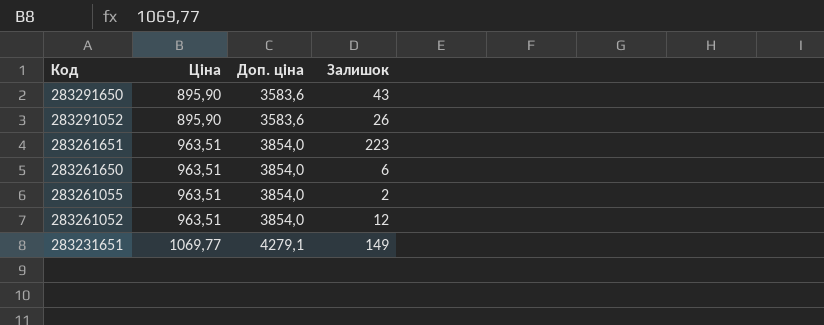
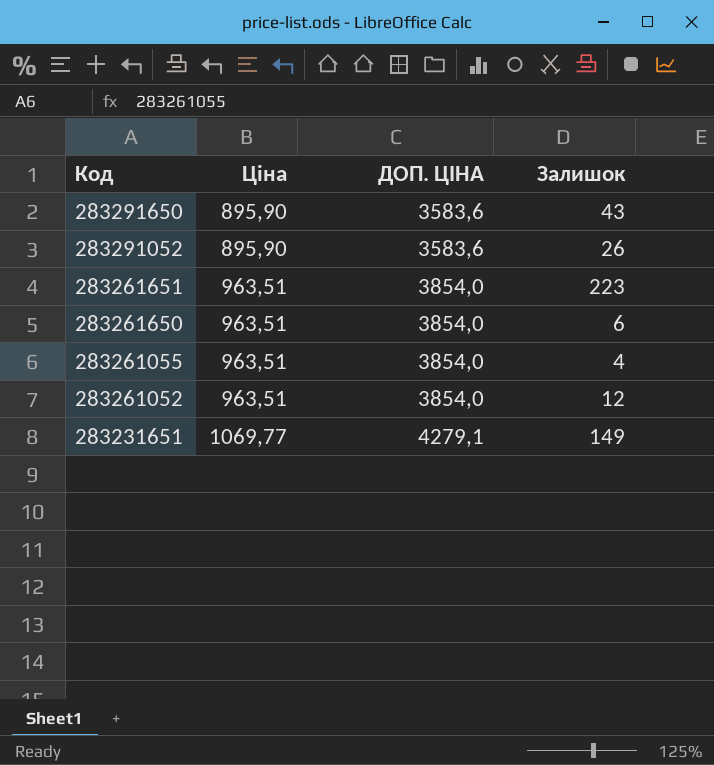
column name: Доп. ціна -> ДОП. ЦІНА
283261055 | Залишок: 2 -> 4

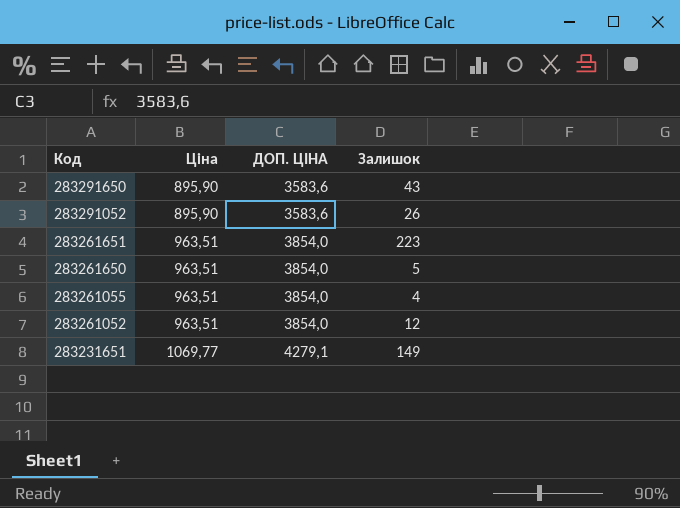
283261650 | Залишок: 6 -> 5

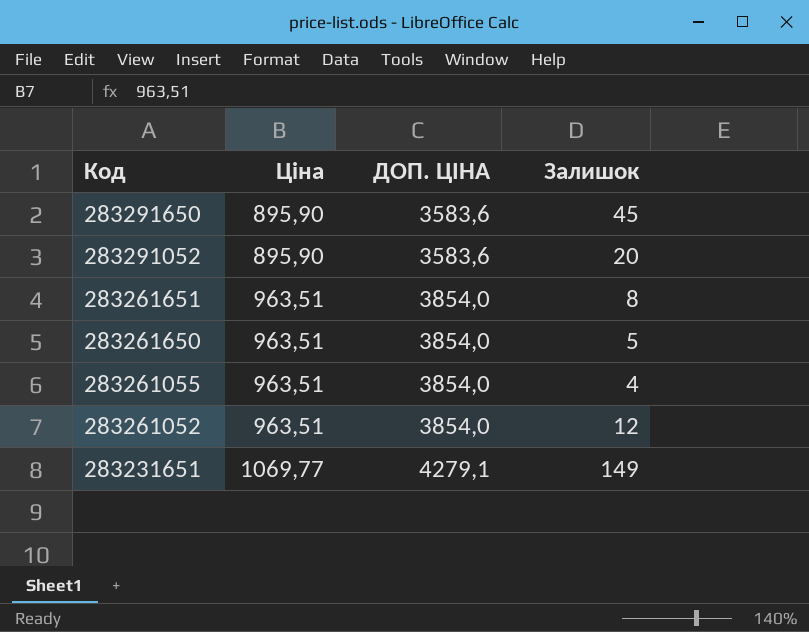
283291650 | Залишок: 43 -> 45
283291052 | Залишок: 26 -> 20
283261651 | Залишок: 223 -> 8

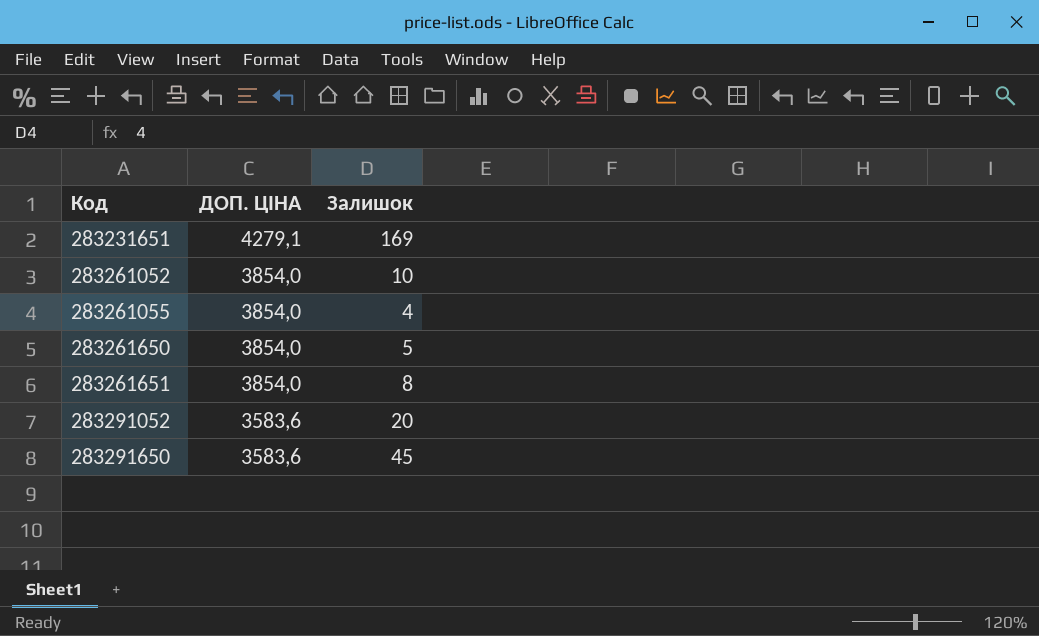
row order: Код descending -> Код ascending
column Ціна | position: 2 -> none
283231651 | Залишок: 149 -> 169
283261052 | Залишок: 12 -> 10

